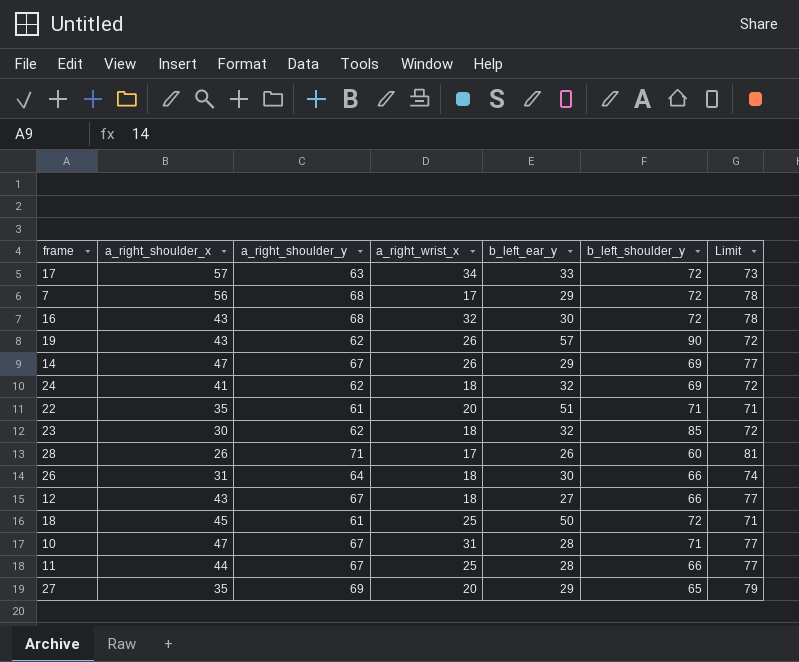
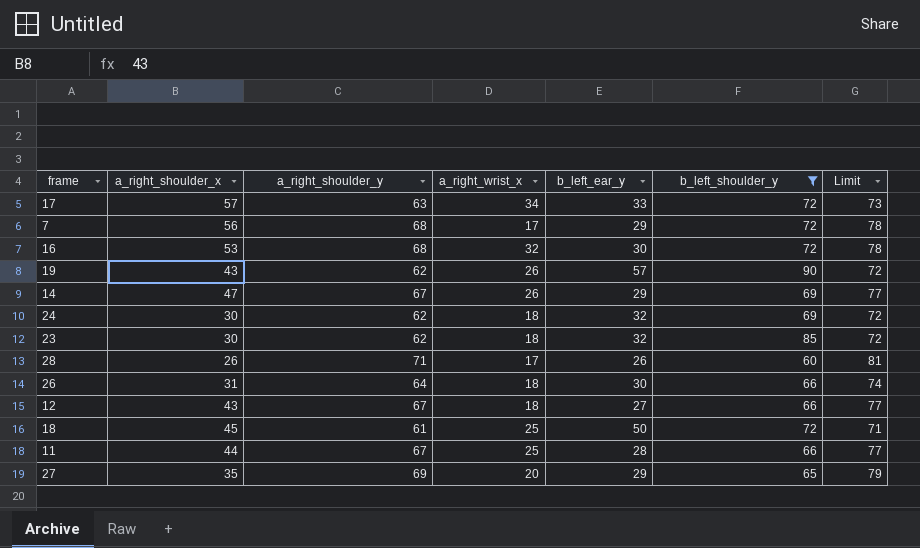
filter: none -> b_left_shoulder_y != 71
16 | a_right_shoulder_x: 43 -> 53
24 | a_right_shoulder_x: 41 -> 30

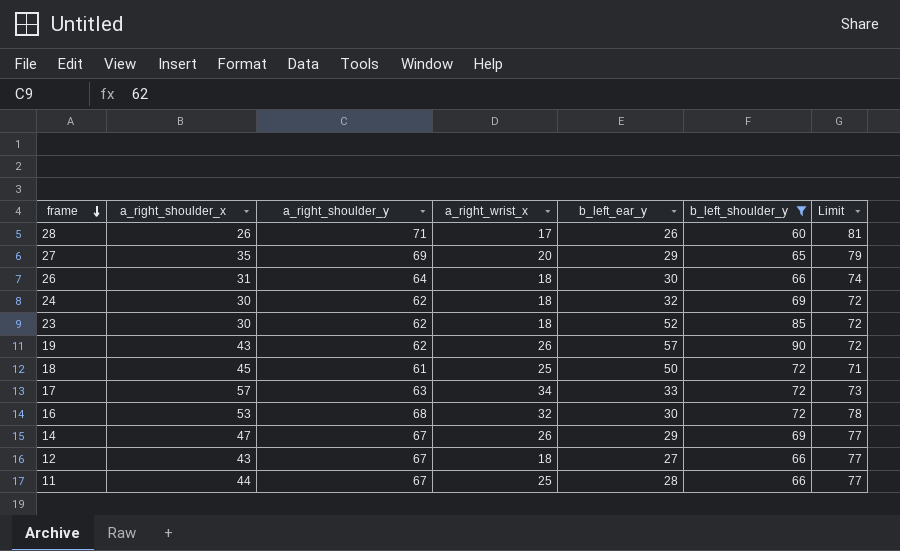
row order: none -> frame descending
row 7: 56 | 68 | 17 | 29 | 72 | 78 -> none
23 | b_left_ear_y: 32 -> 52

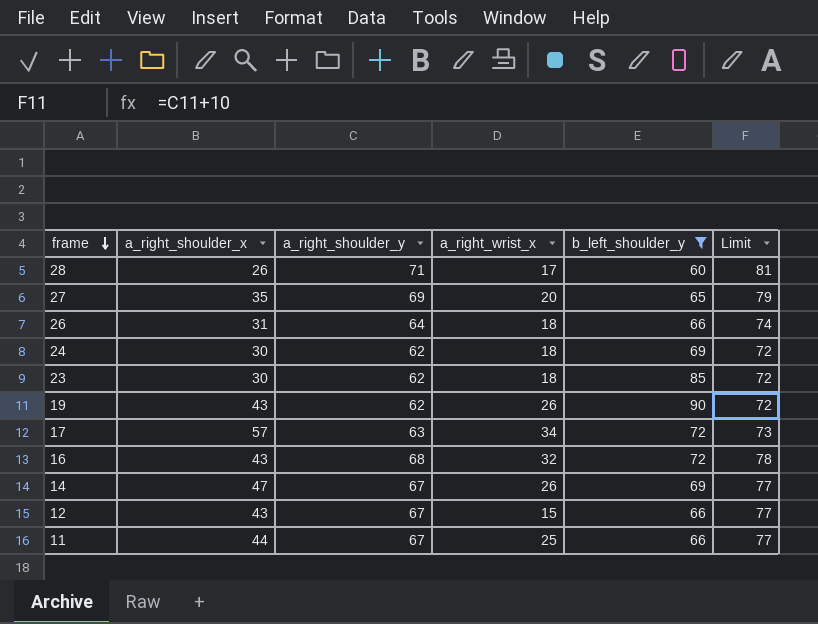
column b_left_ear_y | position: 5 -> none
row 18: 45 | 61 | 25 | 50 | 72 | 71 -> none
16 | a_right_shoulder_x: 53 -> 43
12 | a_right_wrist_x: 18 -> 15

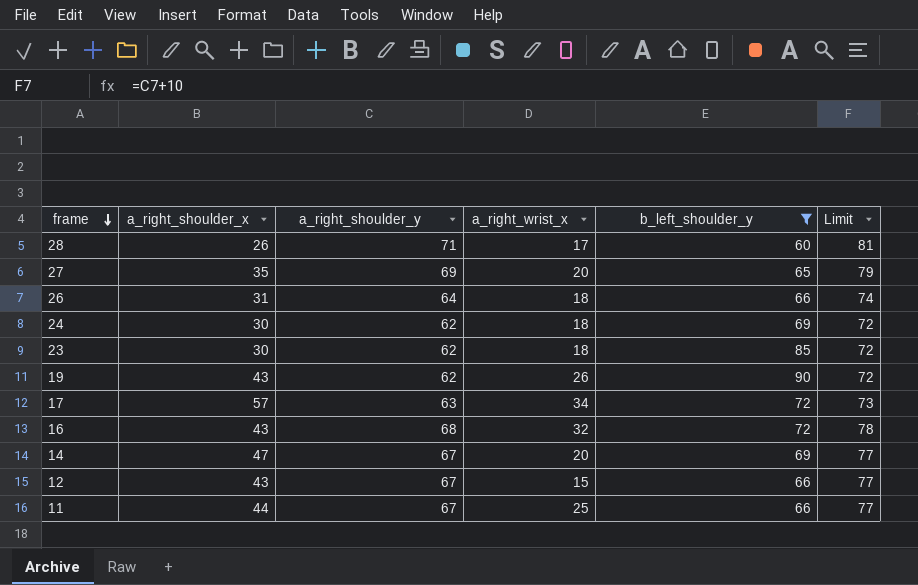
14 | a_right_wrist_x: 26 -> 20

